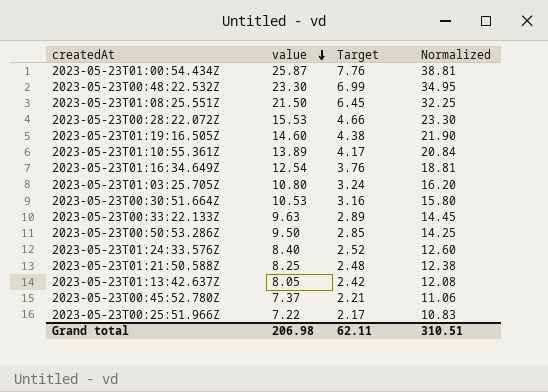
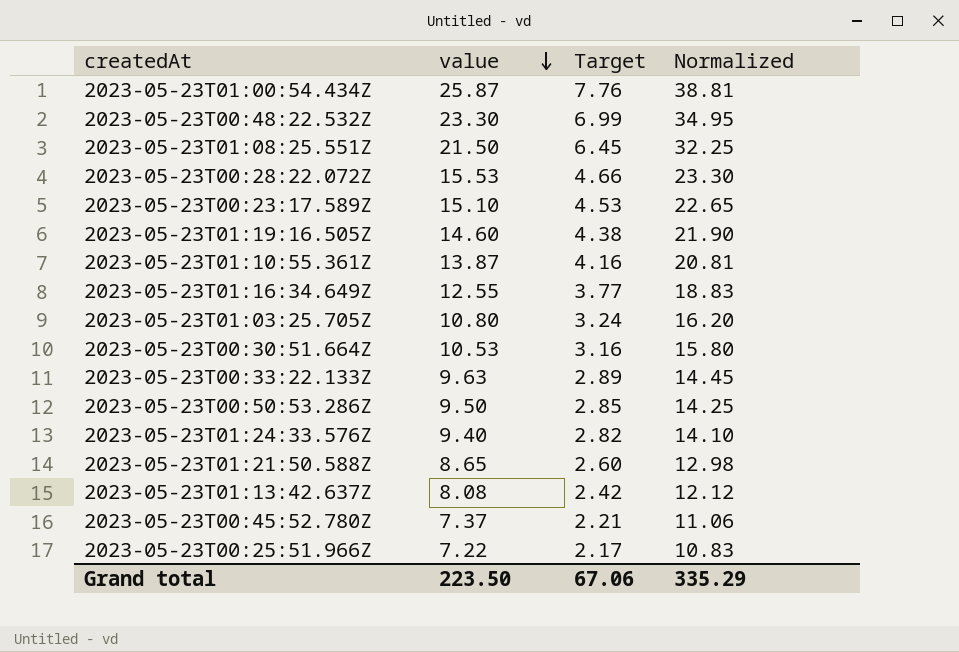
row 2023-05-23T00:23:17.589Z: none -> 15.10 | 4.53 | 22.65
2023-05-23T01:10:55.361Z | value: 13.89 -> 13.87
2023-05-23T01:10:55.361Z | Target: 4.17 -> 4.16
2023-05-23T01:10:55.361Z | Normalized: 20.84 -> 20.81
2023-05-23T01:16:34.649Z | value: 12.54 -> 12.55
2023-05-23T01:16:34.649Z | Target: 3.76 -> 3.77
2023-05-23T01:16:34.649Z | Normalized: 18.81 -> 18.83
2023-05-23T01:24:33.576Z | value: 8.40 -> 9.40
2023-05-23T01:24:33.576Z | Target: 2.52 -> 2.82
2023-05-23T01:24:33.576Z | Normalized: 12.60 -> 14.10
2023-05-23T01:21:50.588Z | value: 8.25 -> 8.65
2023-05-23T01:21:50.588Z | Target: 2.48 -> 2.60
2023-05-23T01:21:50.588Z | Normalized: 12.38 -> 12.98
2023-05-23T01:13:42.637Z | value: 8.05 -> 8.08
2023-05-23T01:13:42.637Z | Normalized: 12.08 -> 12.12
Grand total | value: 206.98 -> 223.50
Grand total | Target: 62.11 -> 67.06
Grand total | Normalized: 310.51 -> 335.29

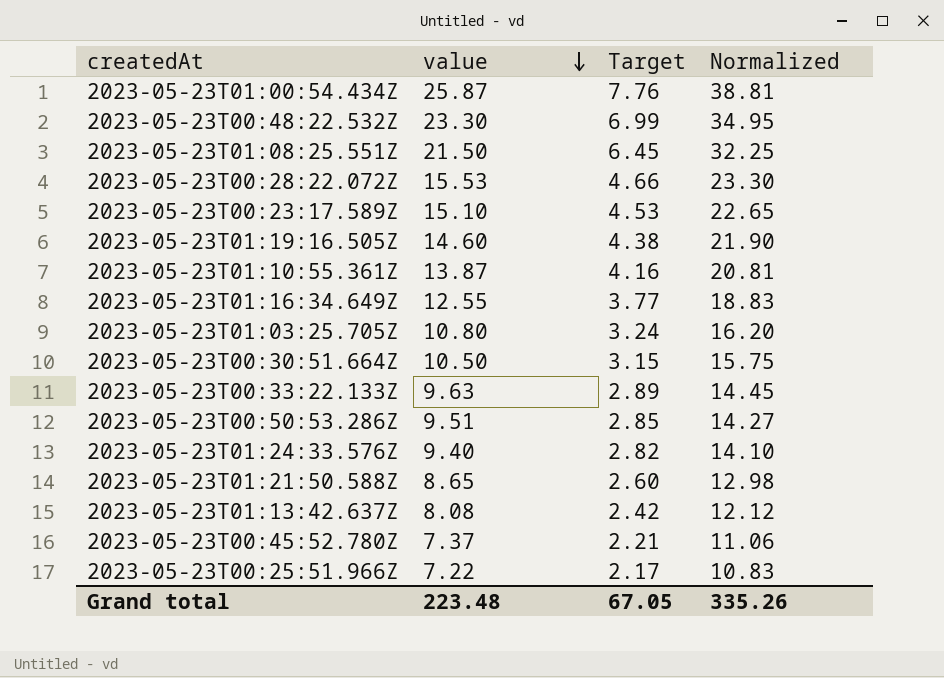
2023-05-23T00:30:51.664Z | value: 10.53 -> 10.50
2023-05-23T00:30:51.664Z | Target: 3.16 -> 3.15
2023-05-23T00:30:51.664Z | Normalized: 15.80 -> 15.75
2023-05-23T00:50:53.286Z | value: 9.50 -> 9.51
2023-05-23T00:50:53.286Z | Normalized: 14.25 -> 14.27
Grand total | value: 223.50 -> 223.48
Grand total | Target: 67.06 -> 67.05
Grand total | Normalized: 335.29 -> 335.26

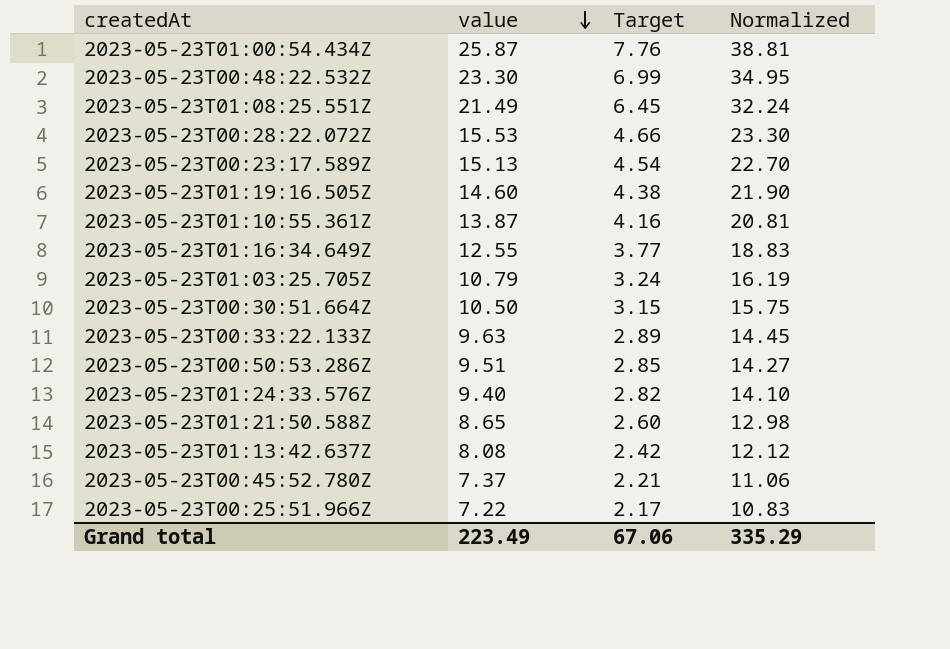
2023-05-23T01:08:25.551Z | value: 21.50 -> 21.49
2023-05-23T01:08:25.551Z | Normalized: 32.25 -> 32.24
2023-05-23T00:23:17.589Z | value: 15.10 -> 15.13
2023-05-23T00:23:17.589Z | Target: 4.53 -> 4.54
2023-05-23T00:23:17.589Z | Normalized: 22.65 -> 22.70
2023-05-23T01:03:25.705Z | value: 10.80 -> 10.79
2023-05-23T01:03:25.705Z | Normalized: 16.20 -> 16.19
Grand total | value: 223.48 -> 223.49
Grand total | Target: 67.05 -> 67.06
Grand total | Normalized: 335.26 -> 335.29

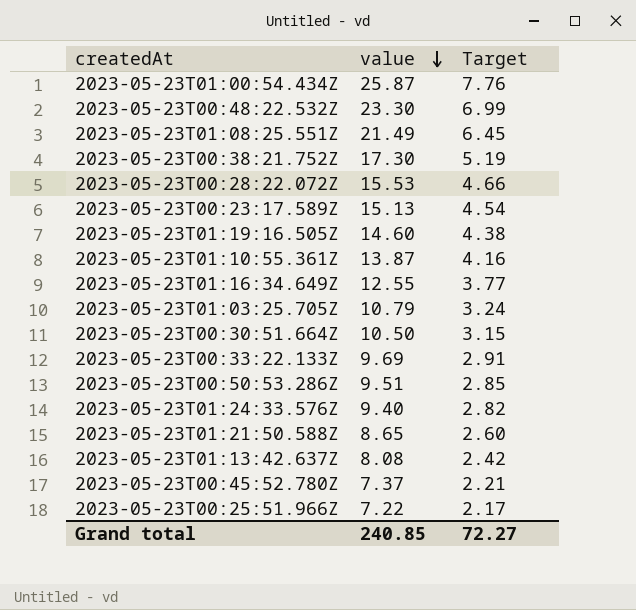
column Normalized | formula: [value] * 1.5 -> none
row 2023-05-23T00:38:21.752Z: none -> 17.30 | 5.19
2023-05-23T00:33:22.133Z | value: 9.63 -> 9.69
2023-05-23T00:33:22.133Z | Target: 2.89 -> 2.91
Grand total | value: 223.49 -> 240.85
Grand total | Target: 67.06 -> 72.27

